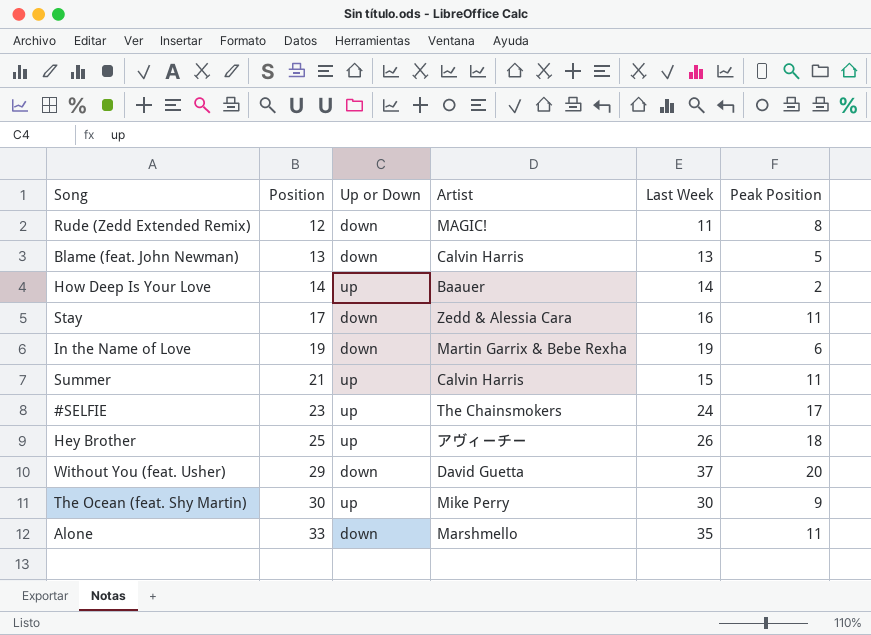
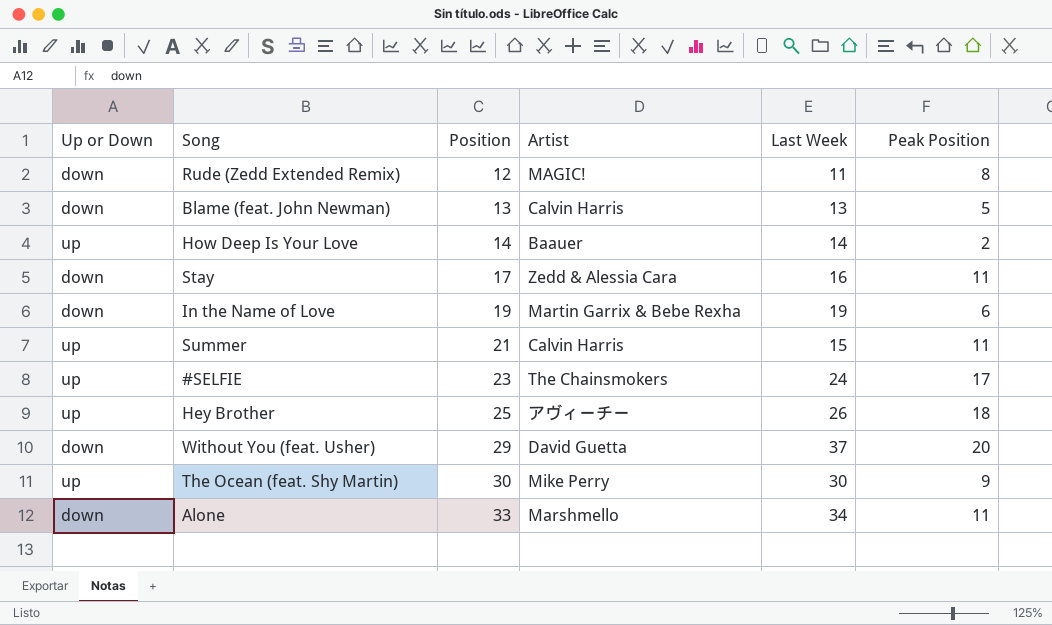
column Up or Down | position: 3 -> 1
Alone | Last Week: 35 -> 34

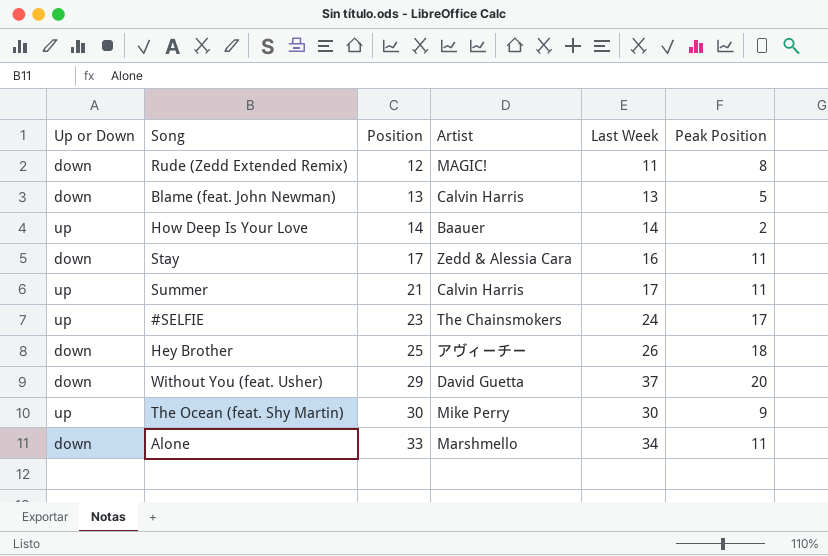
row In the Name of Love: down | 19 | Martin Garrix & Bebe Rexha | 19 | 6 -> none
Summer | Last Week: 15 -> 17
Hey Brother | Up or Down: up -> down

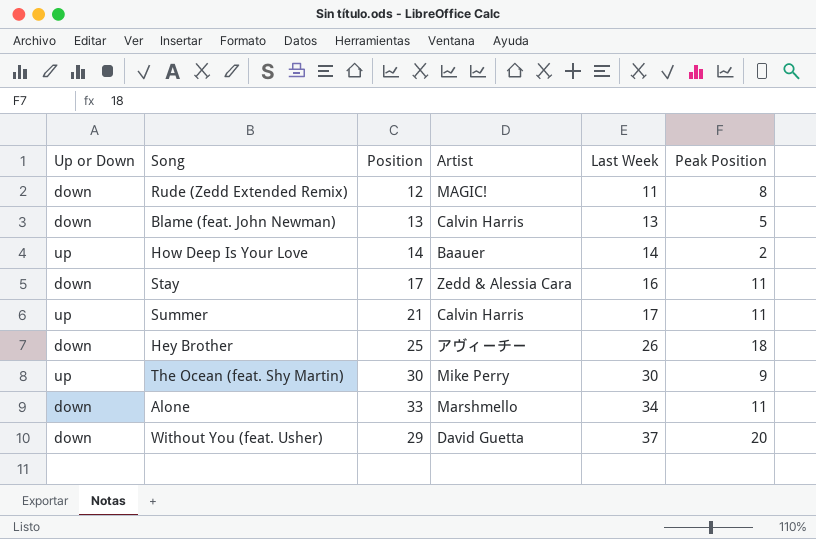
row order: Position ascending -> Last Week ascending
row #SELFIE: up | 23 | The Chainsmokers | 24 | 17 -> none

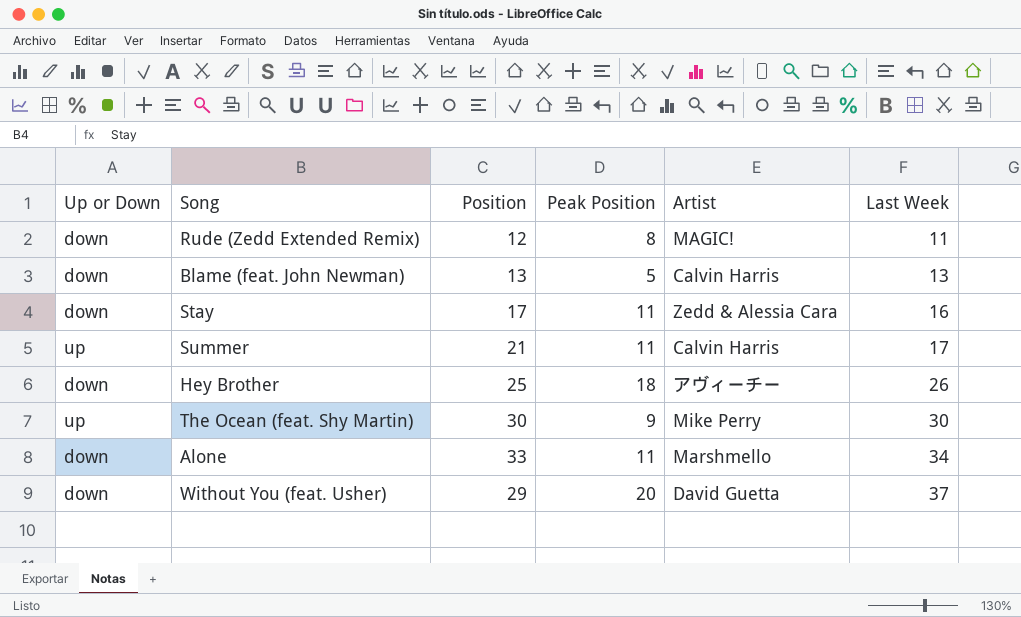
column Peak Position | position: 6 -> 4
row How Deep Is Your Love: up | 14 | Baauer | 14 | 2 -> none

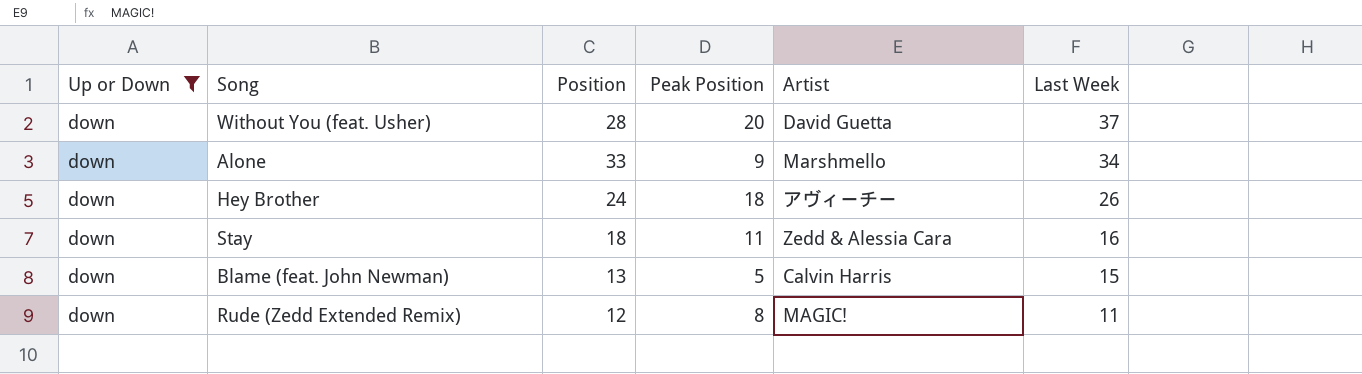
filter: none -> Up or Down = down
row order: Last Week ascending -> Last Week descending
Without You (feat. Usher) | Position: 29 -> 28
Alone | Peak Position: 11 -> 9
Hey Brother | Position: 25 -> 24
Stay | Position: 17 -> 18
Blame (feat. John Newman) | Last Week: 13 -> 15

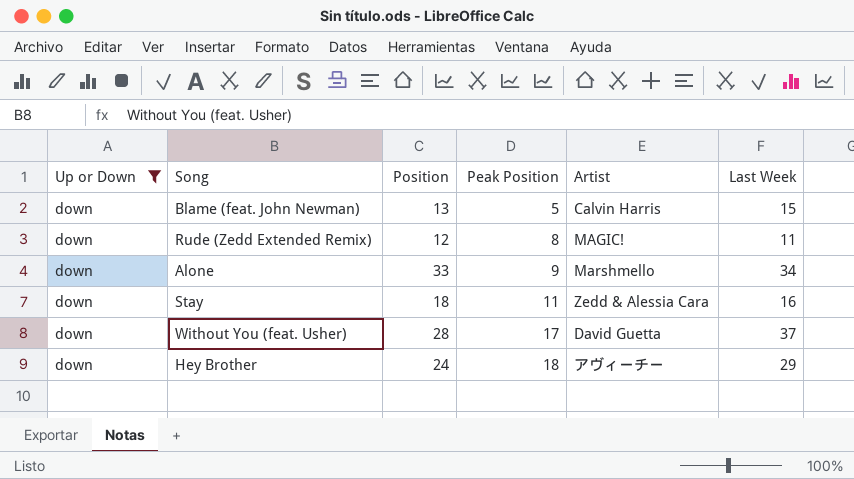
row order: Last Week descending -> Peak Position ascending
Without You (feat. Usher) | Peak Position: 20 -> 17
Hey Brother | Last Week: 26 -> 29

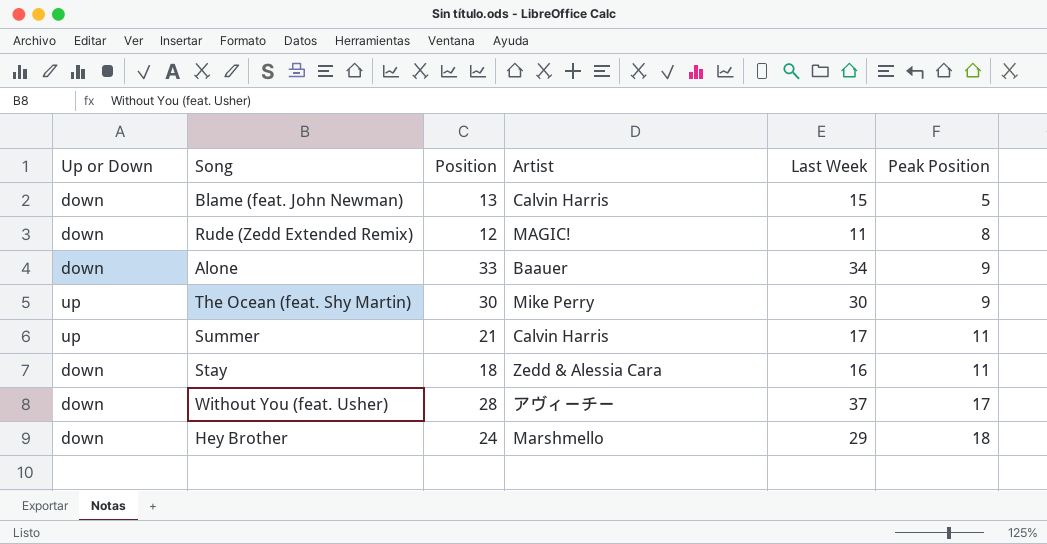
filter: Up or Down = down -> none
column Peak Position | position: 4 -> 6
Alone | Artist: Marshmello -> Baauer
Without You (feat. Usher) | Artist: David Guetta -> アヴィーチー
Hey Brother | Artist: アヴィーチー -> Marshmello

